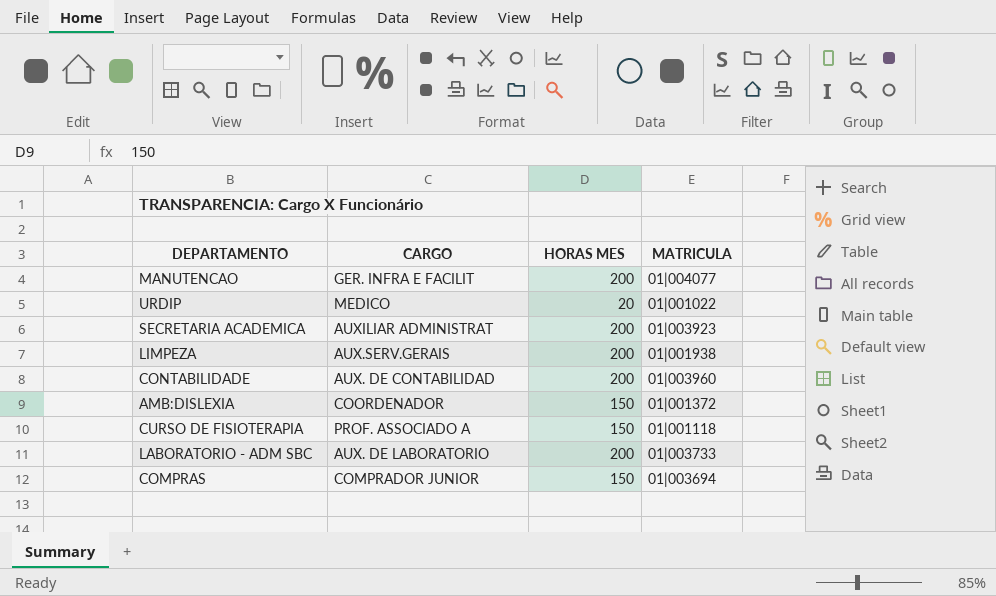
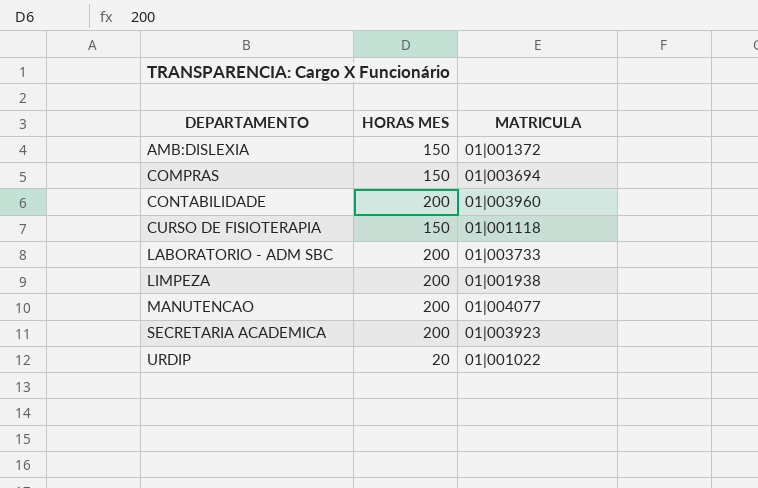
row order: none -> DEPARTAMENTO ascending
column CARGO | position: 2 -> none

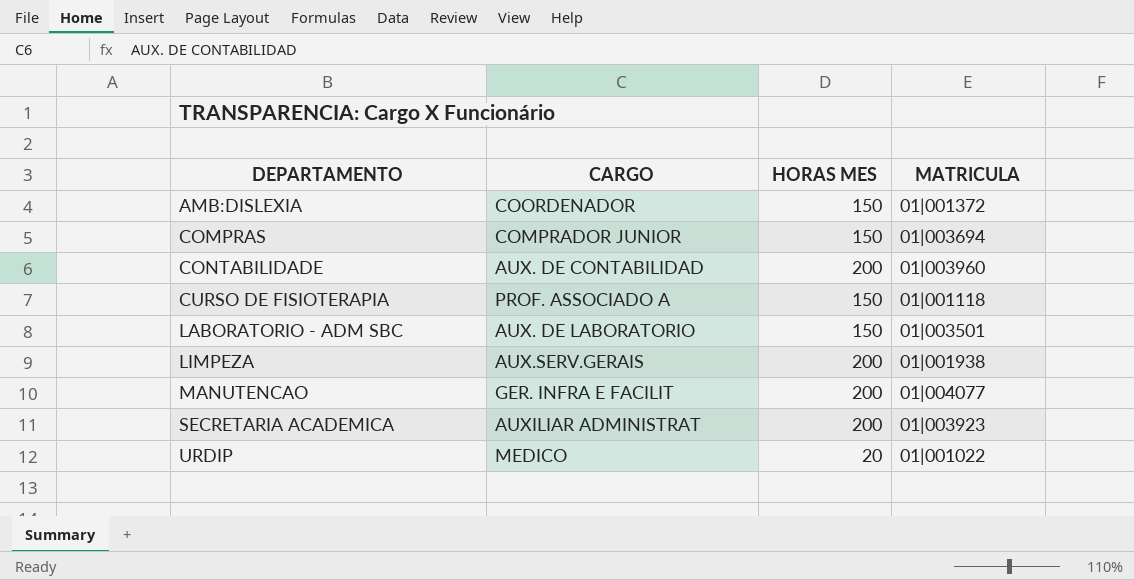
column CARGO | position: none -> 2
LABORATORIO - ADM SBC | HORAS MES: 200 -> 150
LABORATORIO - ADM SBC | MATRICULA: 01|003733 -> 01|003501

